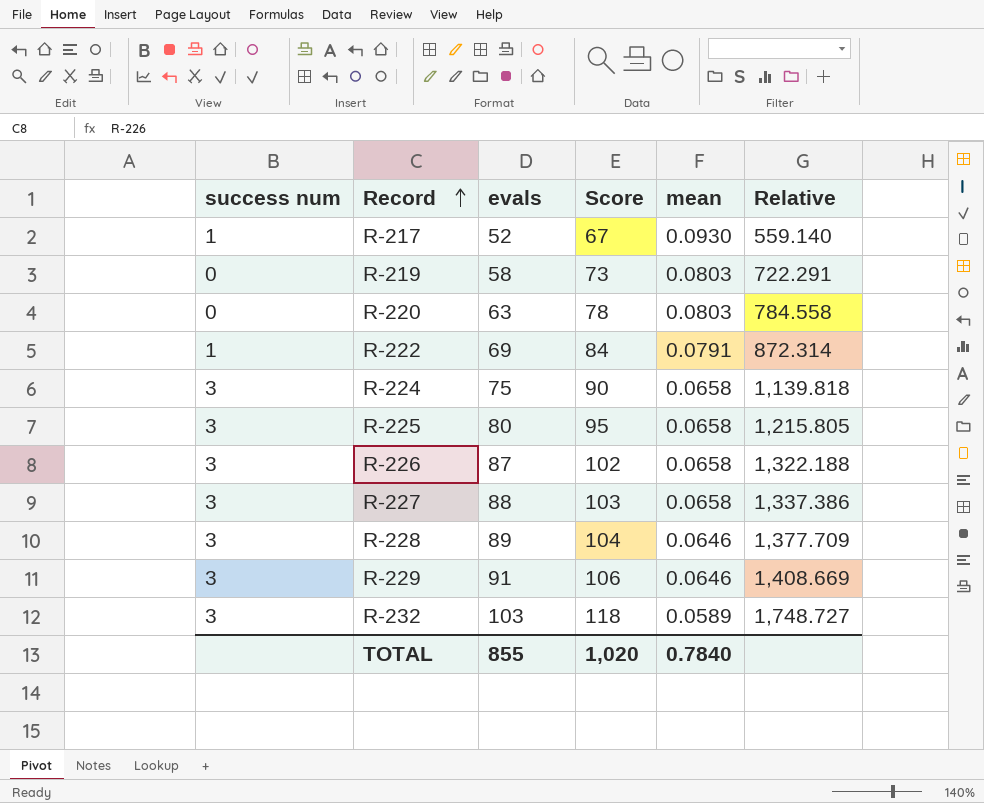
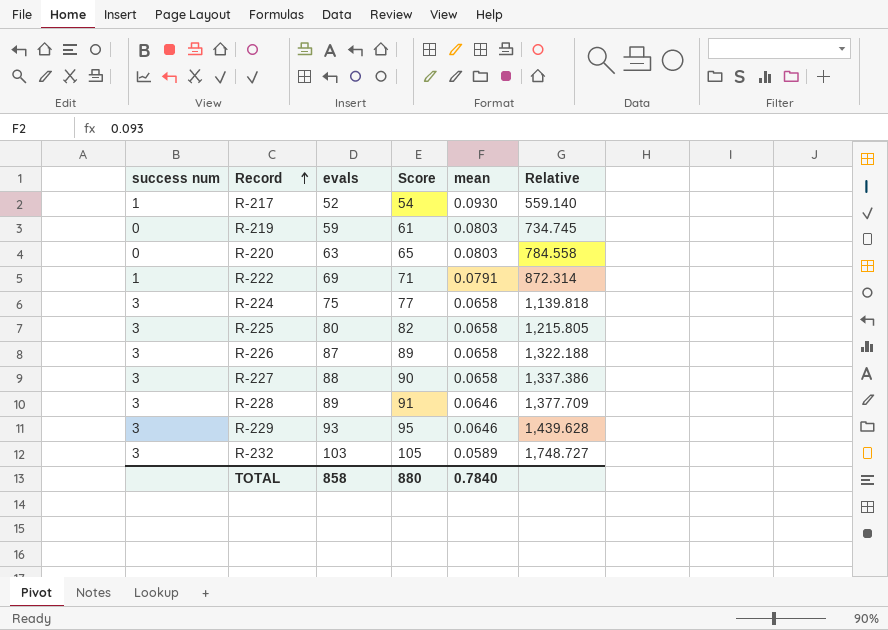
column Score | formula: [evals] + 15 -> [evals] + 2
R-219 | evals: 58 -> 59
R-219 | Relative: 722.291 -> 734.745
R-229 | evals: 91 -> 93
R-229 | Relative: 1,408.669 -> 1,439.628
TOTAL | evals: 855 -> 858
TOTAL | Score: 1,020 -> 880

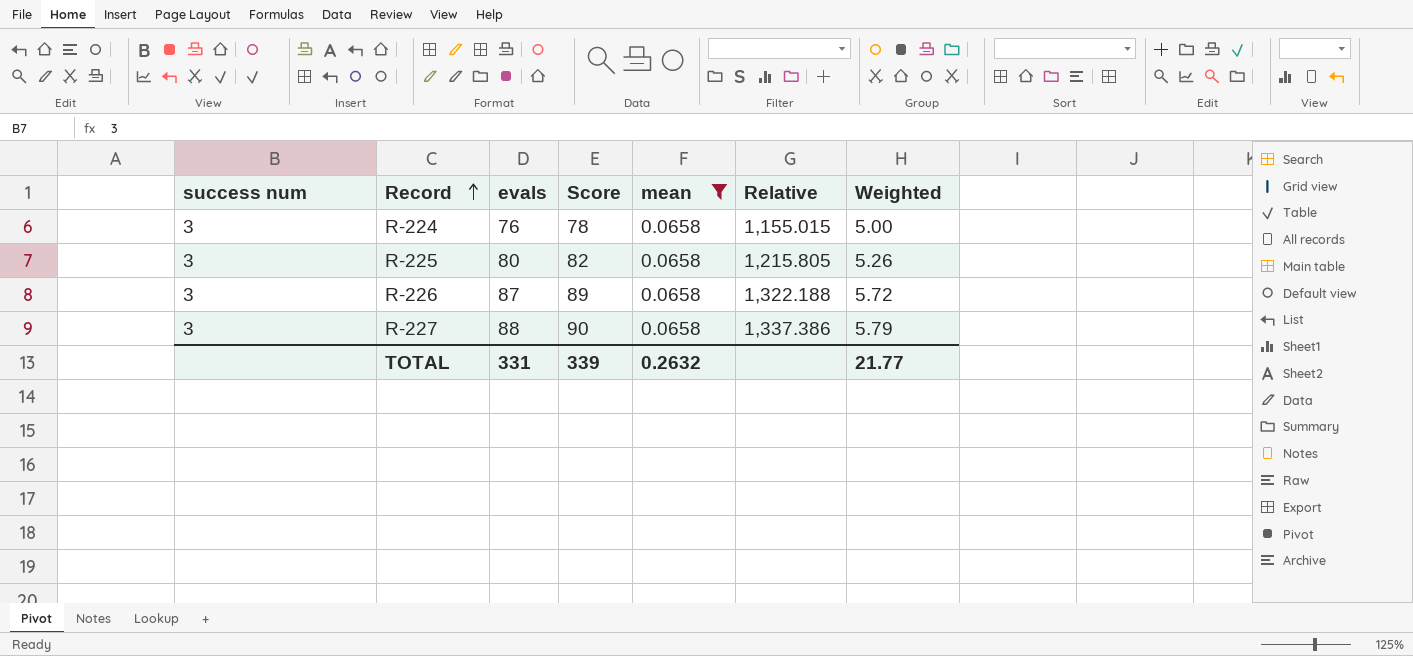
filter: none -> mean = 0.0658
column Weighted | formula: none -> [evals] * [mean]
R-224 | evals: 75 -> 76
R-224 | Score: 77 -> 78
R-224 | Relative: 1,139.818 -> 1,155.015
TOTAL | evals: 858 -> 331
TOTAL | Score: 880 -> 339
TOTAL | mean: 0.7840 -> 0.2632

